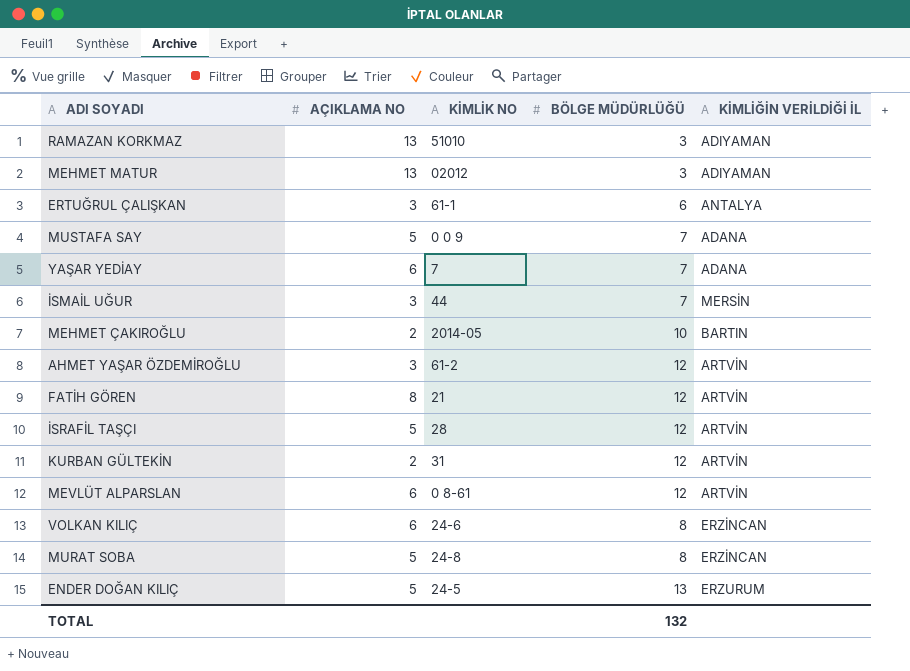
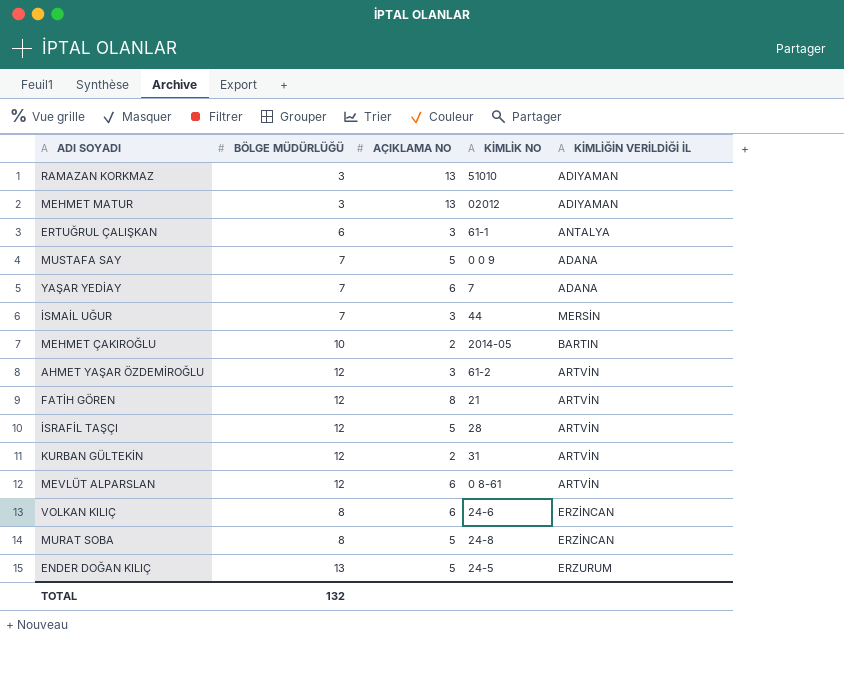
column BÖLGE MÜDÜRLÜĞÜ | position: 4 -> 2

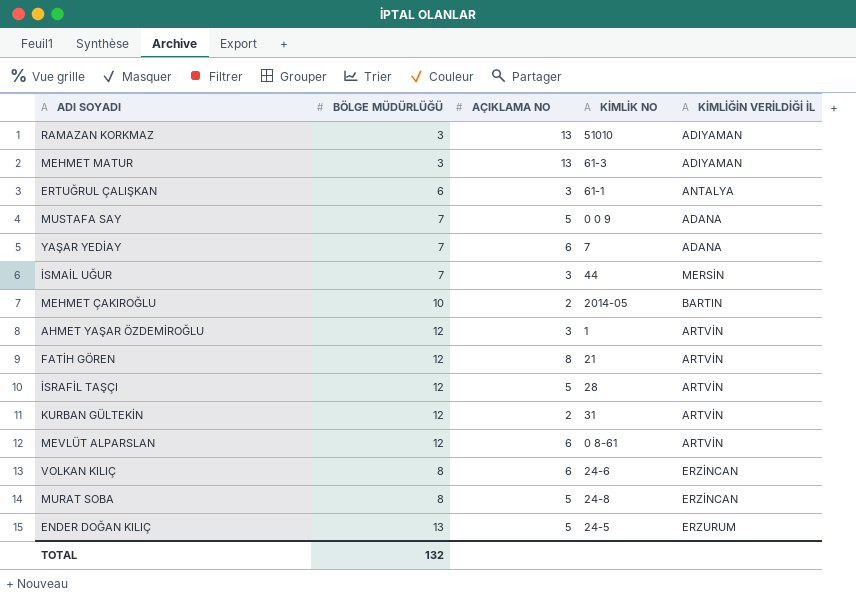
MEHMET MATUR | KİMLİK NO: 02012 -> 61-3
AHMET YAŞAR ÖZDEMİROĞLU | KİMLİK NO: 61-2 -> 1

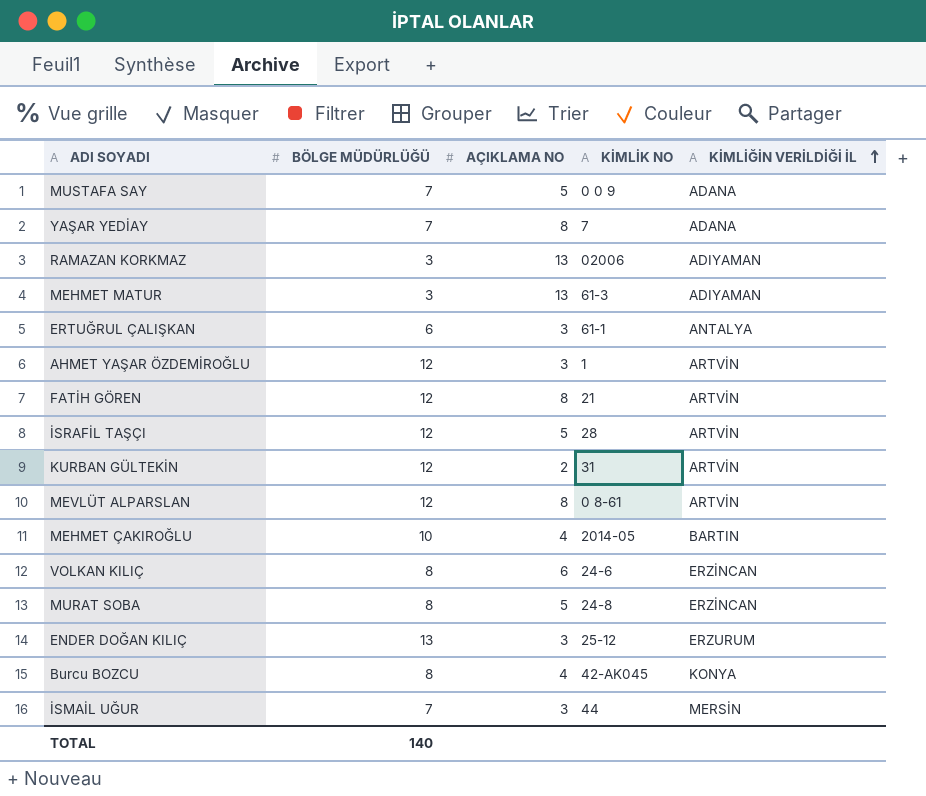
row order: none -> KİMLİĞİN VERİLDİĞİ İL ascending
YAŞAR YEDİAY | AÇIKLAMA NO: 6 -> 8
RAMAZAN KORKMAZ | KİMLİK NO: 51010 -> 02006
MEVLÜT ALPARSLAN | AÇIKLAMA NO: 6 -> 8
MEHMET ÇAKIROĞLU | AÇIKLAMA NO: 2 -> 4
ENDER DOĞAN KILIÇ | AÇIKLAMA NO: 5 -> 3
ENDER DOĞAN KILIÇ | KİMLİK NO: 24-5 -> 25-12
row Burcu BOZCU: none -> 8 | 4 | 42-AK045 | KONYA
TOTAL | BÖLGE MÜDÜRLÜĞÜ: 132 -> 140

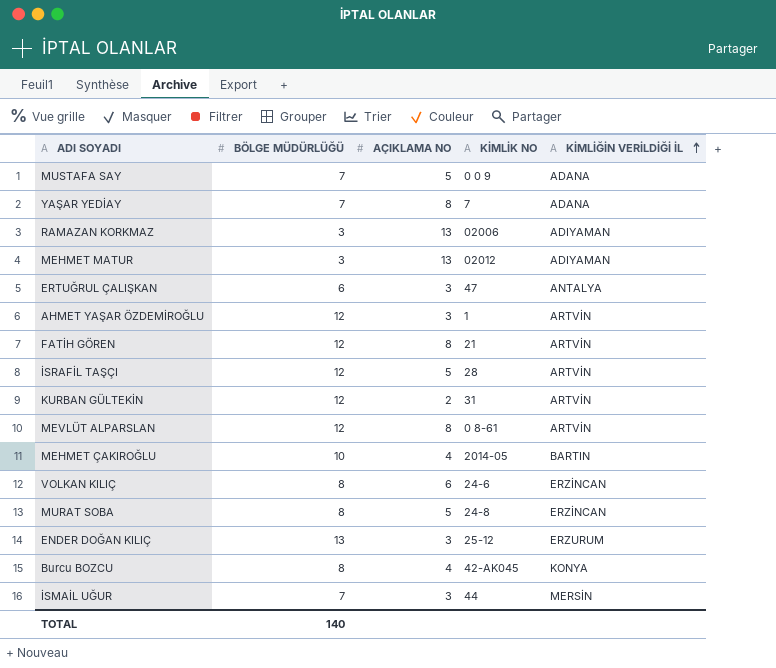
MEHMET MATUR | KİMLİK NO: 61-3 -> 02012
ERTUĞRUL ÇALIŞKAN | KİMLİK NO: 61-1 -> 47

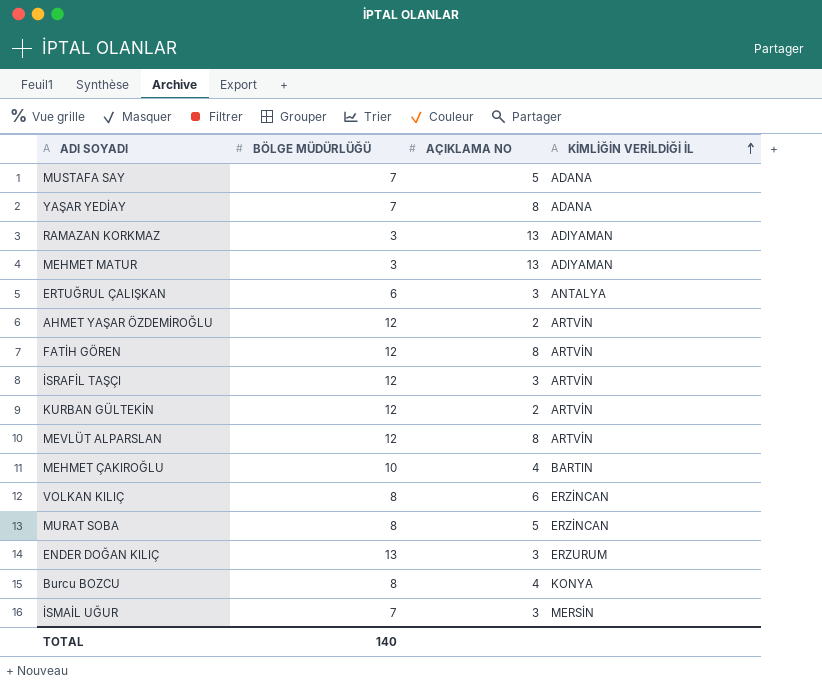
column KİMLİK NO | position: 4 -> none
AHMET YAŞAR ÖZDEMİROĞLU | AÇIKLAMA NO: 3 -> 2
İSRAFİL TAŞÇI | AÇIKLAMA NO: 5 -> 3

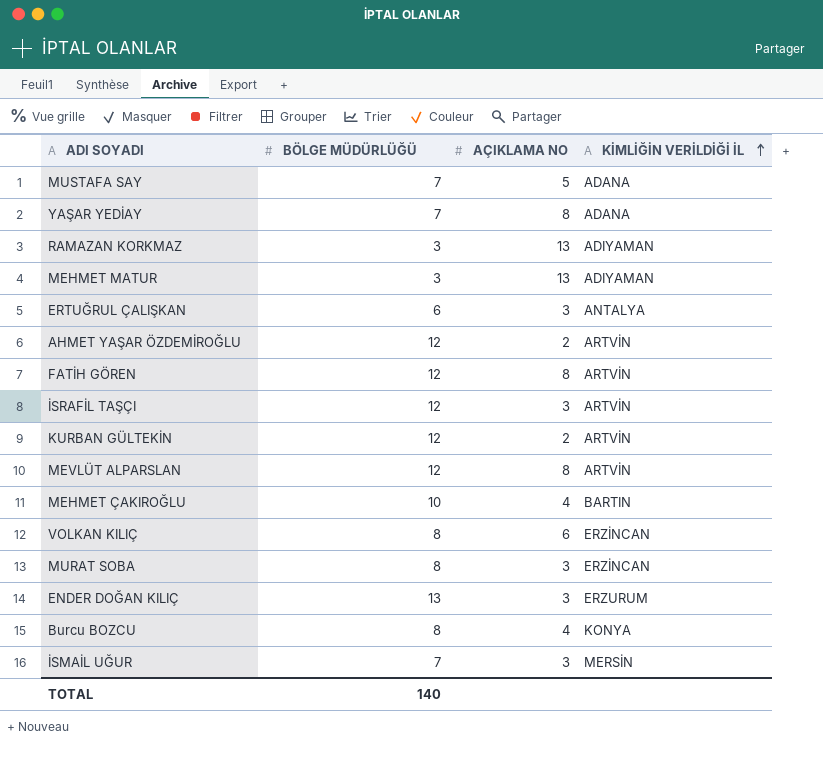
MURAT SOBA | AÇIKLAMA NO: 5 -> 3

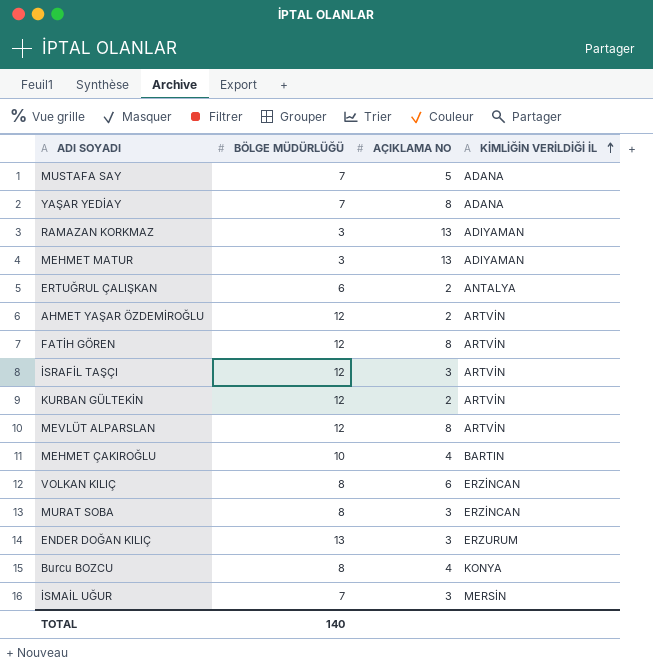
ERTUĞRUL ÇALIŞKAN | AÇIKLAMA NO: 3 -> 2

